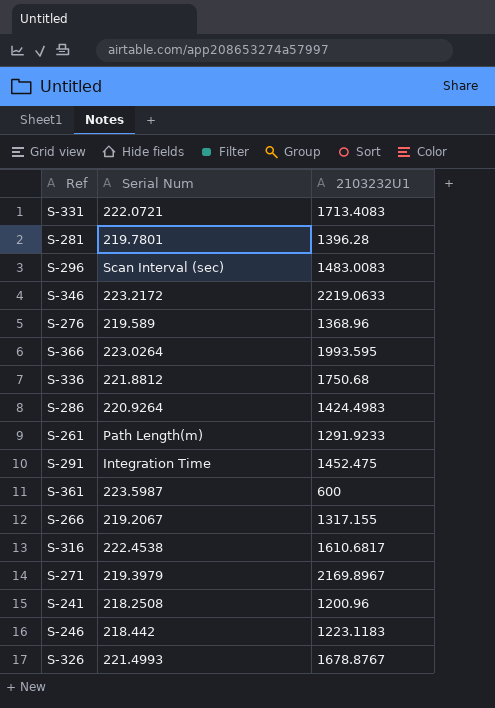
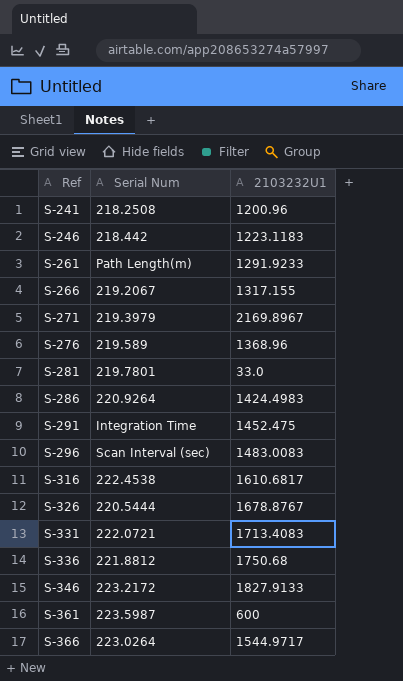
row order: none -> Ref ascending
S-281 | 2103232U1: 1396.28 -> 33.0
S-326 | Serial Num: 221.4993 -> 220.5444
S-346 | 2103232U1: 2219.0633 -> 1827.9133
S-366 | 2103232U1: 1993.595 -> 1544.9717

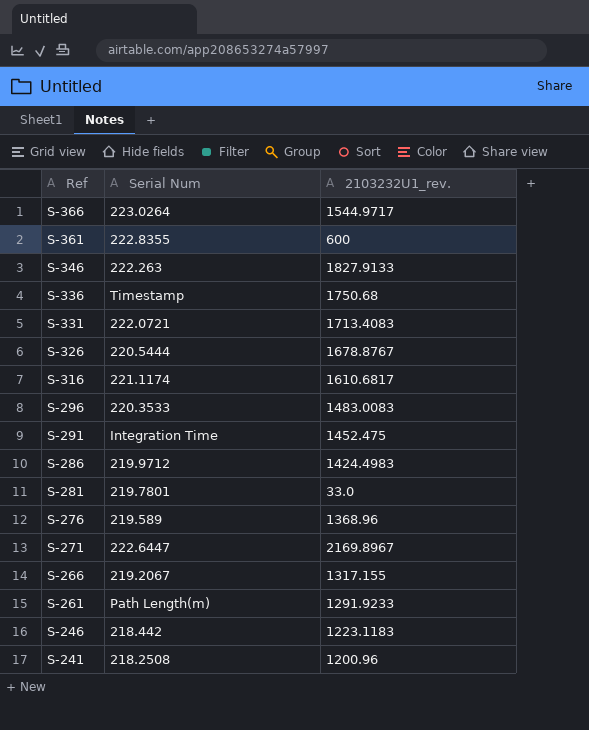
row order: Ref ascending -> Ref descending
column name: 2103232U1 -> 2103232U1_rev.
S-361 | Serial Num: 223.5987 -> 222.8355
S-346 | Serial Num: 223.2172 -> 222.263
S-336 | Serial Num: 221.8812 -> Timestamp
S-316 | Serial Num: 222.4538 -> 221.1174
S-296 | Serial Num: Scan Interval (sec) -> 220.3533
S-286 | Serial Num: 220.9264 -> 219.9712
S-271 | Serial Num: 219.3979 -> 222.6447

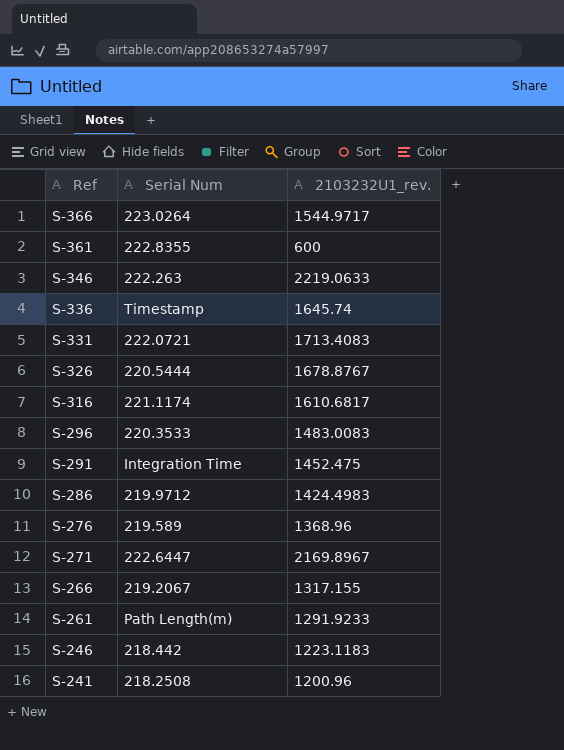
row S-281: 219.7801 | 33.0 -> none
S-346 | 2103232U1_rev.: 1827.9133 -> 2219.0633
S-336 | 2103232U1_rev.: 1750.68 -> 1645.74

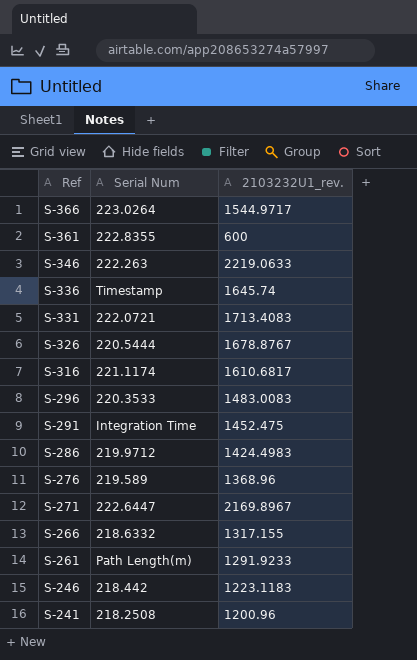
S-266 | Serial Num: 219.2067 -> 218.6332

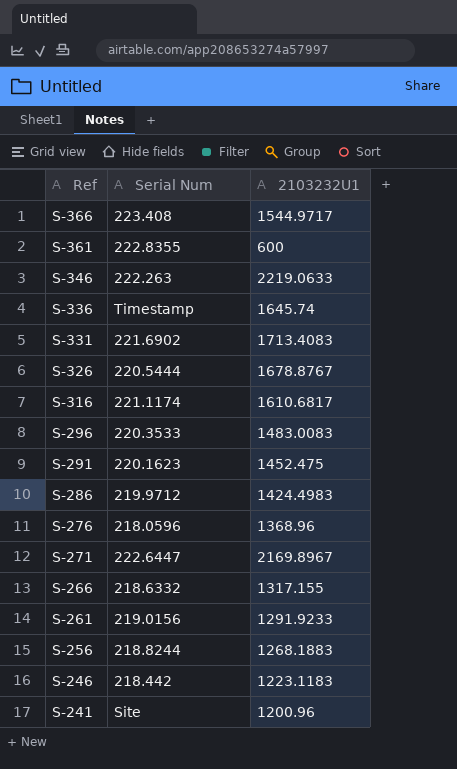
column name: 2103232U1_rev. -> 2103232U1
S-366 | Serial Num: 223.0264 -> 223.408
S-331 | Serial Num: 222.0721 -> 221.6902
S-291 | Serial Num: Integration Time -> 220.1623
S-276 | Serial Num: 219.589 -> 218.0596
S-261 | Serial Num: Path Length(m) -> 219.0156
row S-256: none -> 218.8244 | 1268.1883
S-241 | Serial Num: 218.2508 -> Site

